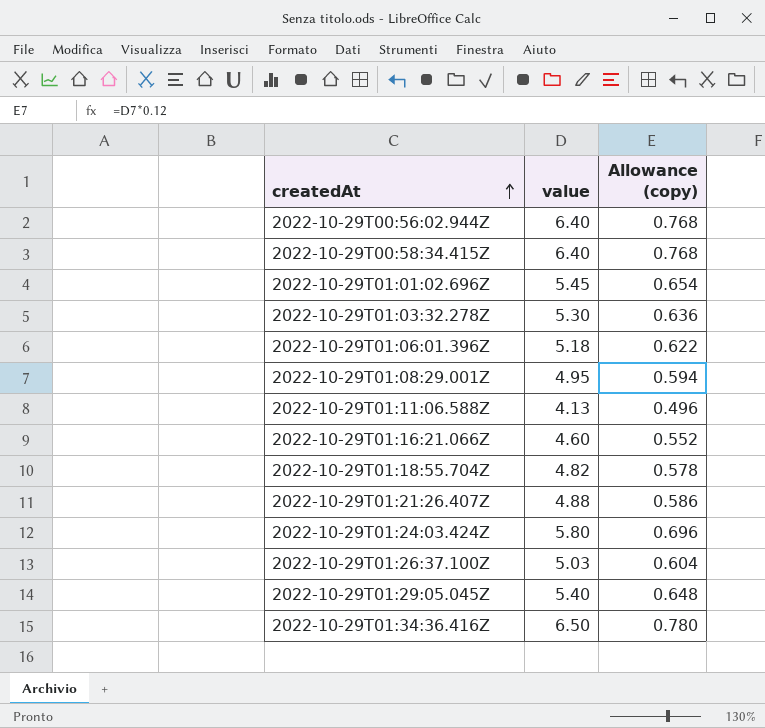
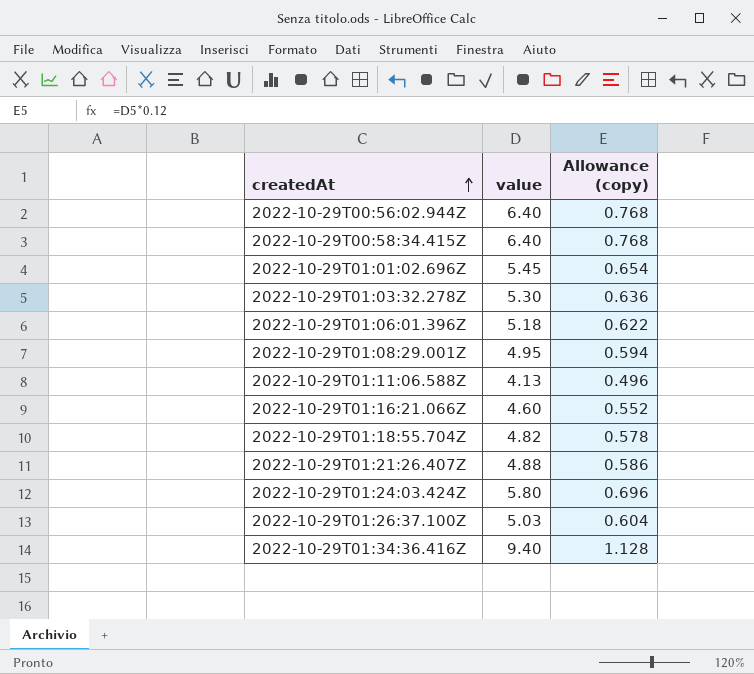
row 2022-10-29T01:29:05.045Z: 5.40 | 0.648 -> none
2022-10-29T01:34:36.416Z | value: 6.50 -> 9.40
2022-10-29T01:34:36.416Z | Allowance (copy): 0.780 -> 1.128

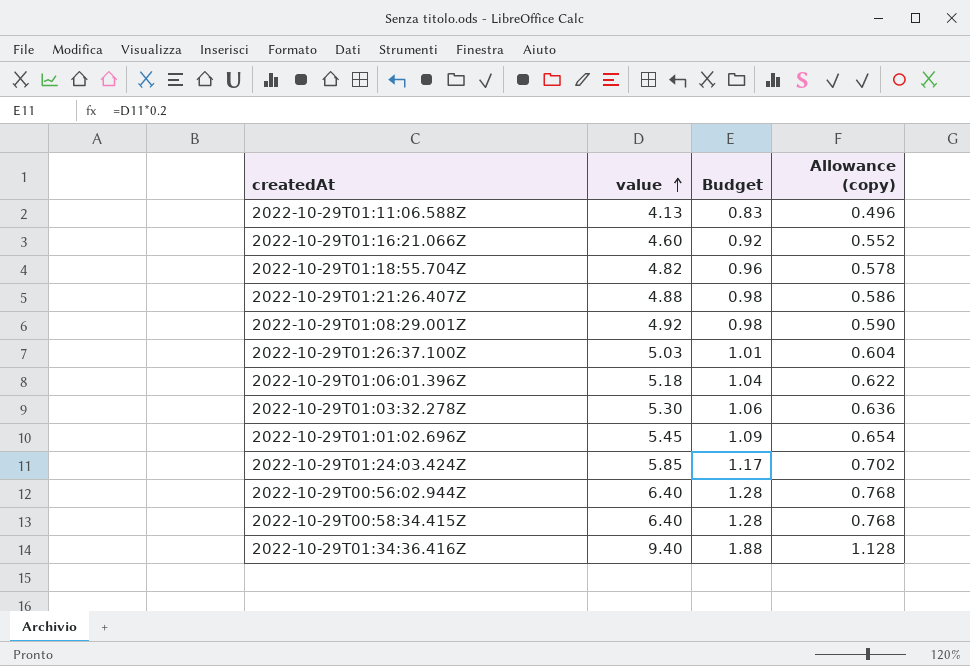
row order: createdAt ascending -> value ascending
column Budget | formula: none -> [value] * 0.2
2022-10-29T01:08:29.001Z | value: 4.95 -> 4.92
2022-10-29T01:08:29.001Z | Allowance (copy): 0.594 -> 0.590
2022-10-29T01:24:03.424Z | value: 5.80 -> 5.85
2022-10-29T01:24:03.424Z | Allowance (copy): 0.696 -> 0.702

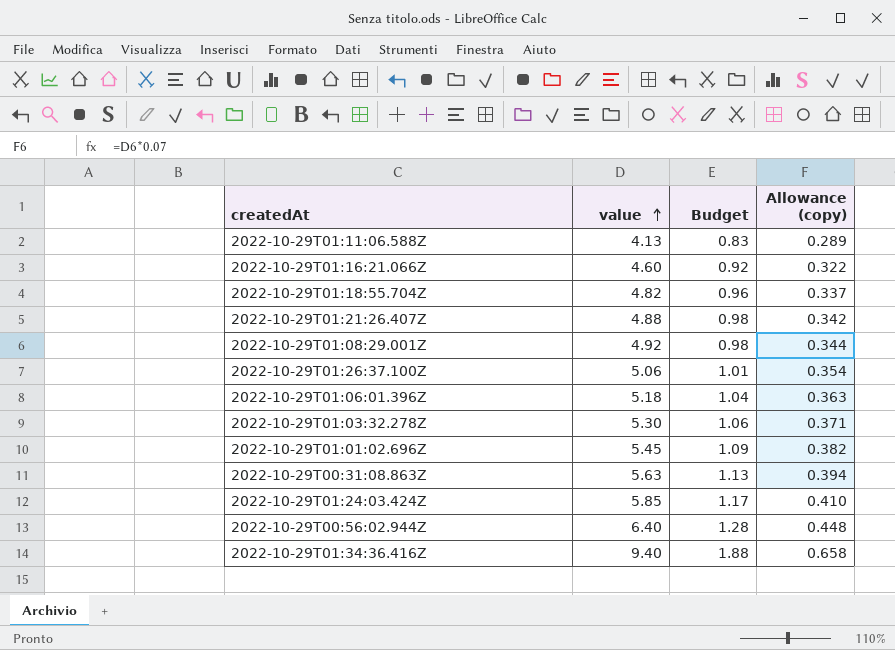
column Allowance (copy) | formula: [value] * 0.12 -> [value] * 0.07
row 2022-10-29T00:58:34.415Z: 6.40 | 1.28 | 0.768 -> none
2022-10-29T01:26:37.100Z | value: 5.03 -> 5.06
row 2022-10-29T00:31:08.863Z: none -> 5.63 | 1.13 | 0.394

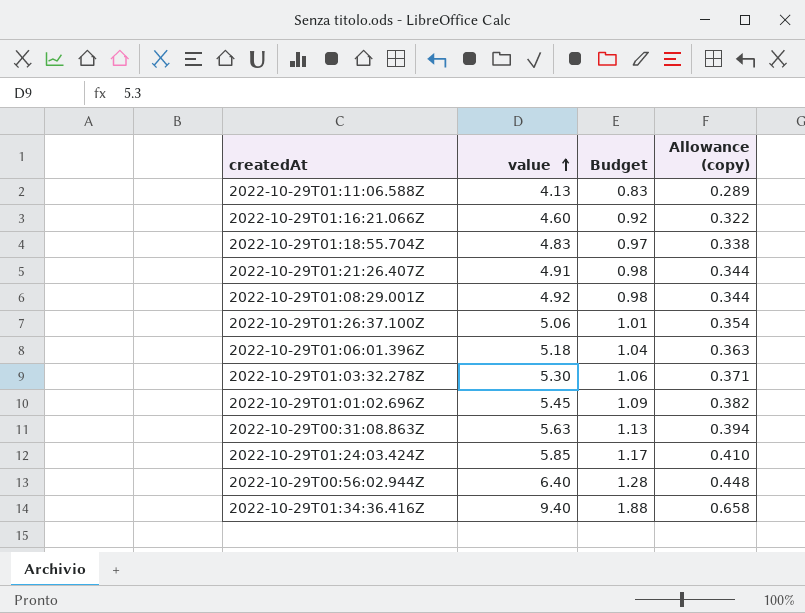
2022-10-29T01:18:55.704Z | value: 4.82 -> 4.83
2022-10-29T01:18:55.704Z | Budget: 0.96 -> 0.97
2022-10-29T01:18:55.704Z | Allowance (copy): 0.337 -> 0.338
2022-10-29T01:21:26.407Z | value: 4.88 -> 4.91
2022-10-29T01:21:26.407Z | Allowance (copy): 0.342 -> 0.344

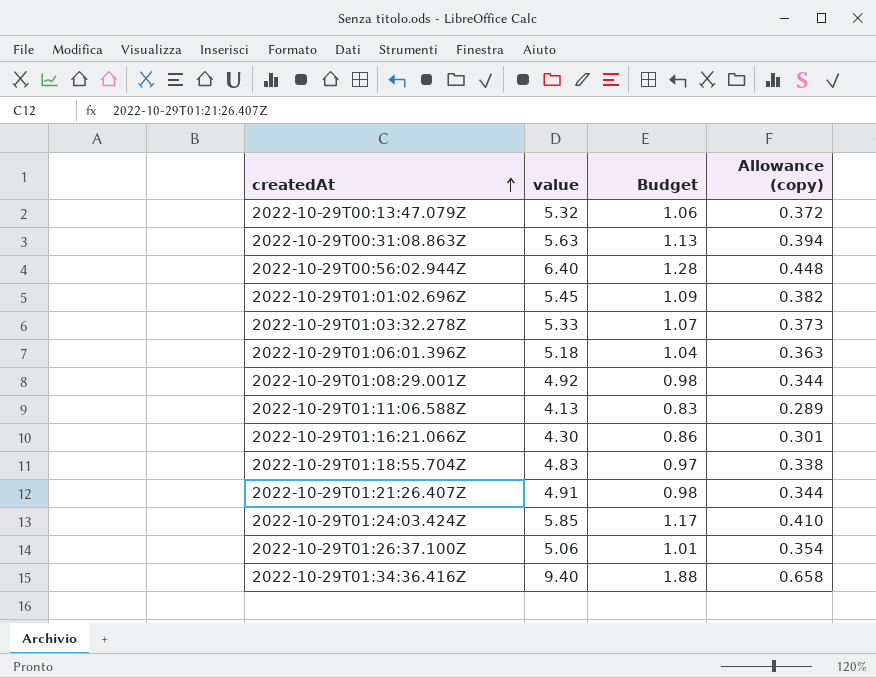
row order: value ascending -> createdAt ascending
row 2022-10-29T00:13:47.079Z: none -> 5.32 | 1.06 | 0.372
2022-10-29T01:03:32.278Z | value: 5.30 -> 5.33
2022-10-29T01:03:32.278Z | Budget: 1.06 -> 1.07
2022-10-29T01:03:32.278Z | Allowance (copy): 0.371 -> 0.373
2022-10-29T01:16:21.066Z | value: 4.60 -> 4.30
2022-10-29T01:16:21.066Z | Budget: 0.92 -> 0.86
2022-10-29T01:16:21.066Z | Allowance (copy): 0.322 -> 0.301

